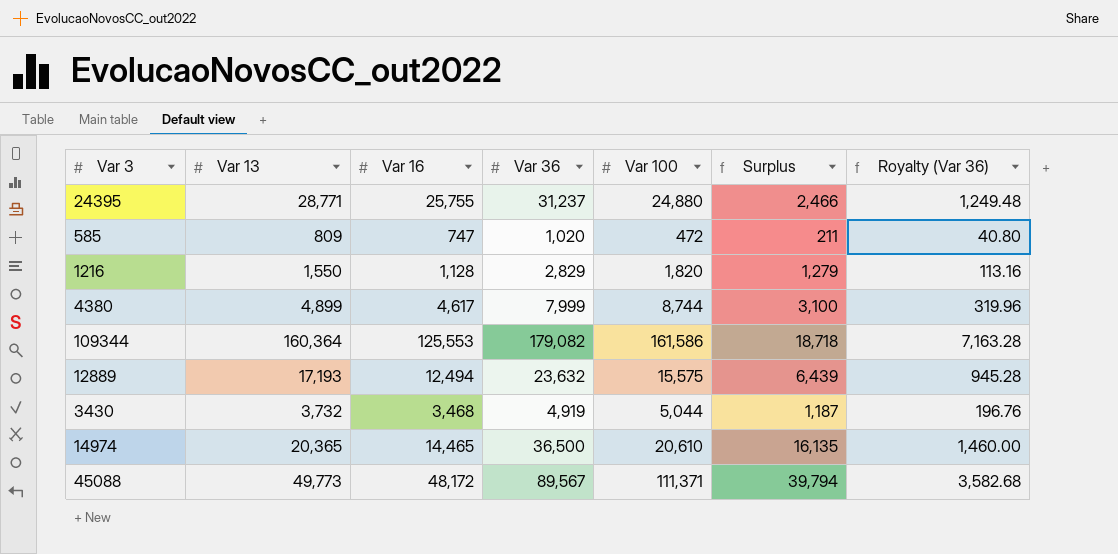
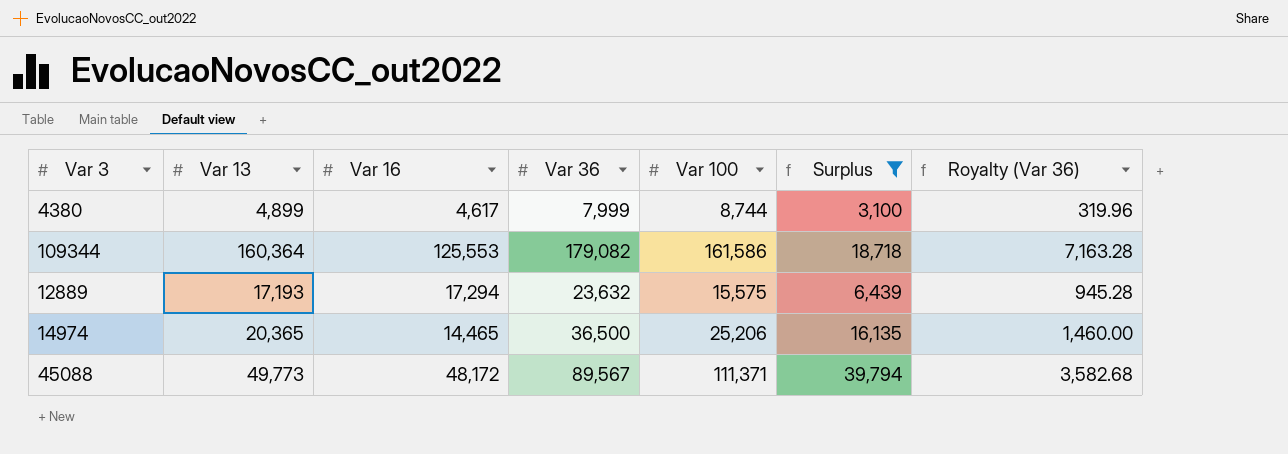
filter: none -> Surplus >= 3,100
12889 | Var 16: 12,494 -> 17,294
14974 | Var 100: 20,610 -> 25,206

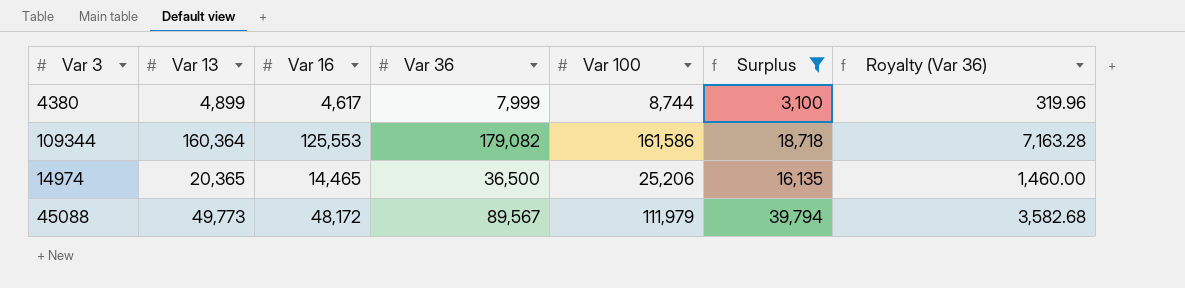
row 12889: 17,193 | 17,294 | 23,632 | 15,575 | 6,439 | 945.28 -> none
45088 | Var 100: 111,371 -> 111,979

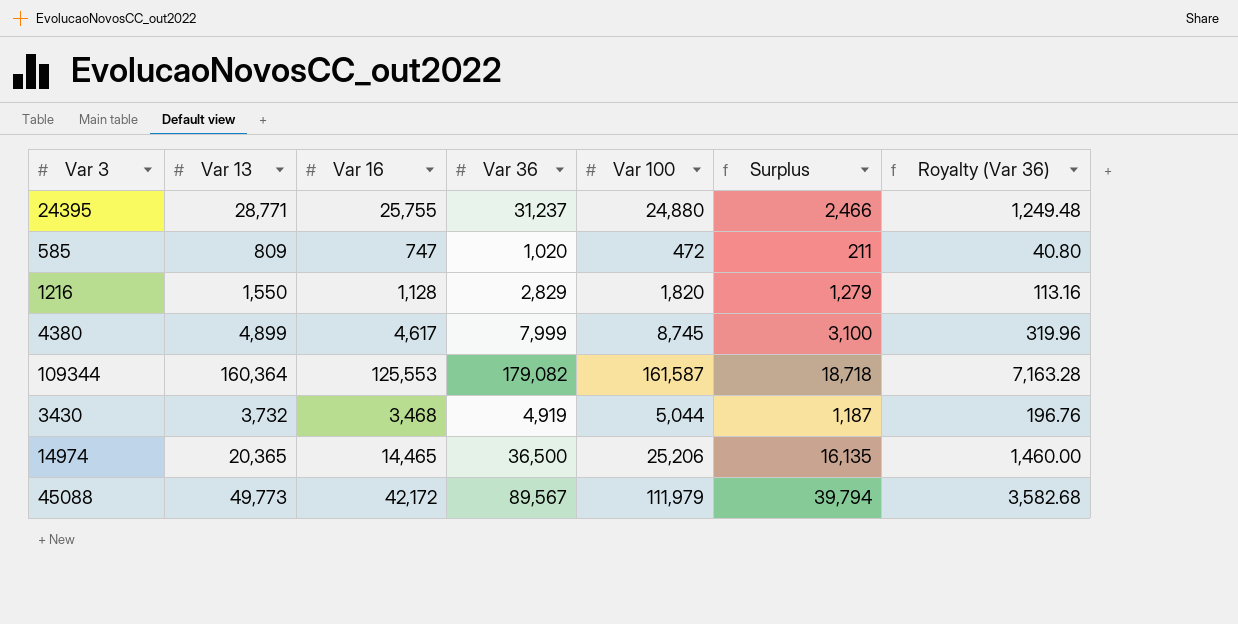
filter: Surplus >= 3,100 -> none
4380 | Var 100: 8,744 -> 8,745
109344 | Var 100: 161,586 -> 161,587
45088 | Var 16: 48,172 -> 42,172

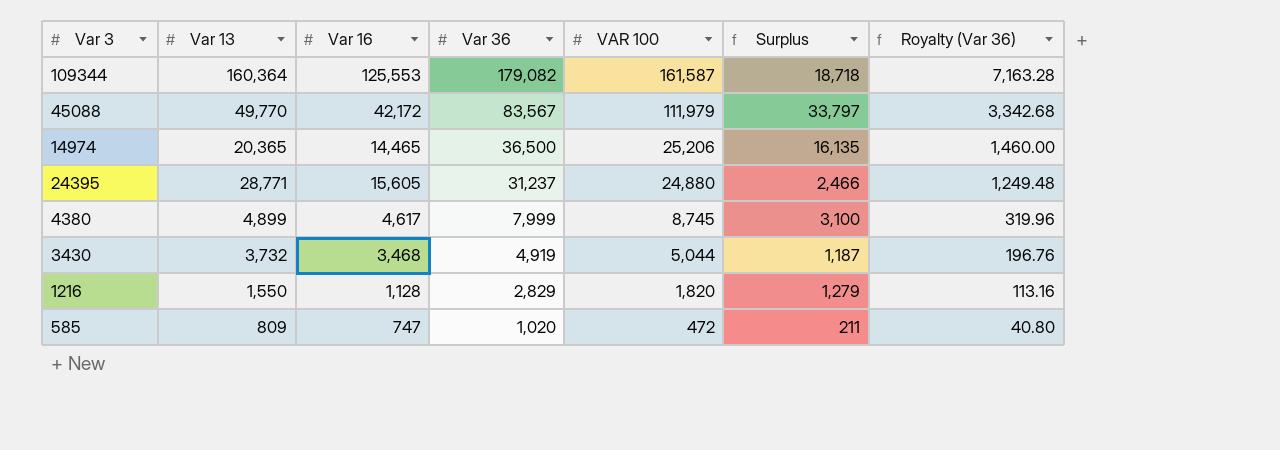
row order: none -> Var 36 descending
column name: Var 100 -> VAR 100
45088 | Var 13: 49,773 -> 49,770
45088 | Var 36: 89,567 -> 83,567
45088 | Surplus: 39,794 -> 33,797
45088 | Royalty (Var 36): 3,582.68 -> 3,342.68
24395 | Var 16: 25,755 -> 15,605

